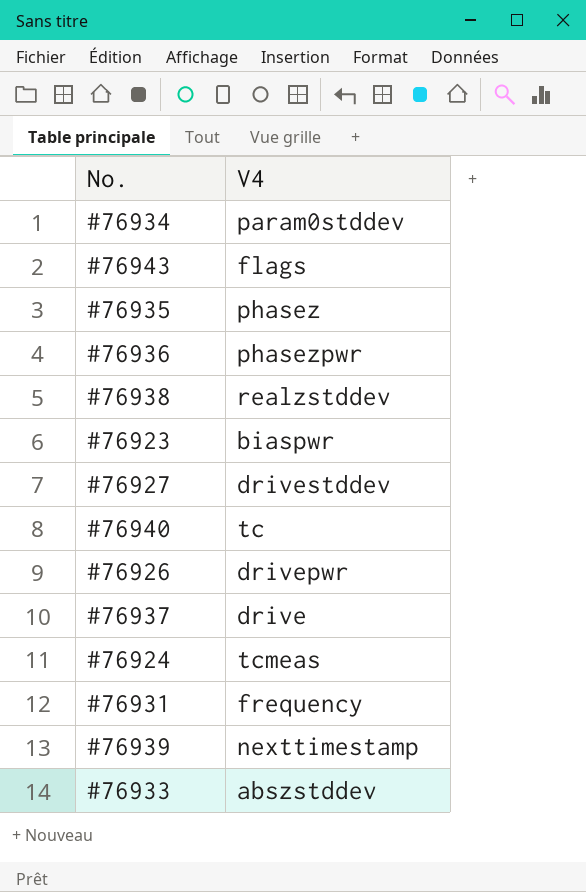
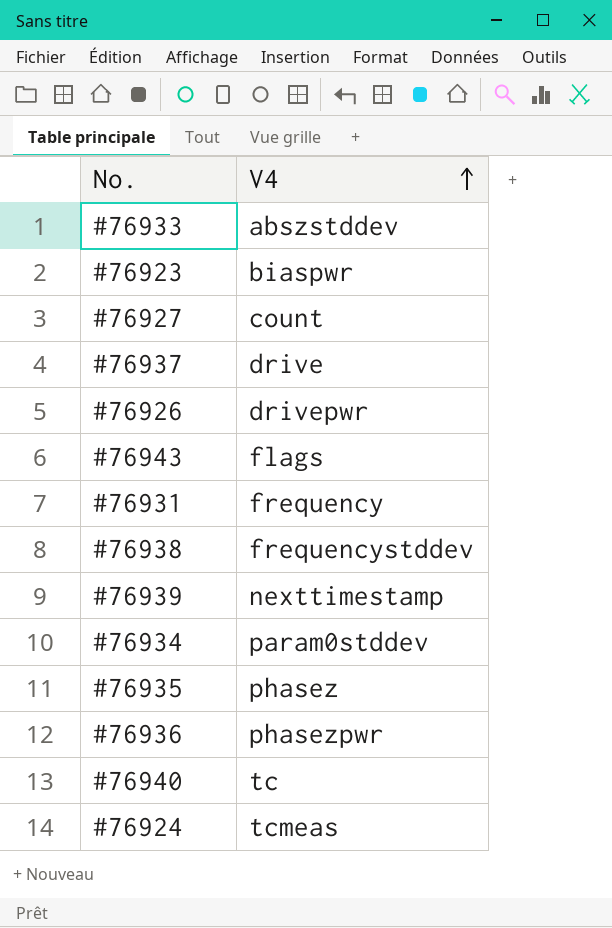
row order: none -> V4 ascending
#76927 | V4: drivestddev -> count
#76938 | V4: realzstddev -> frequencystddev

